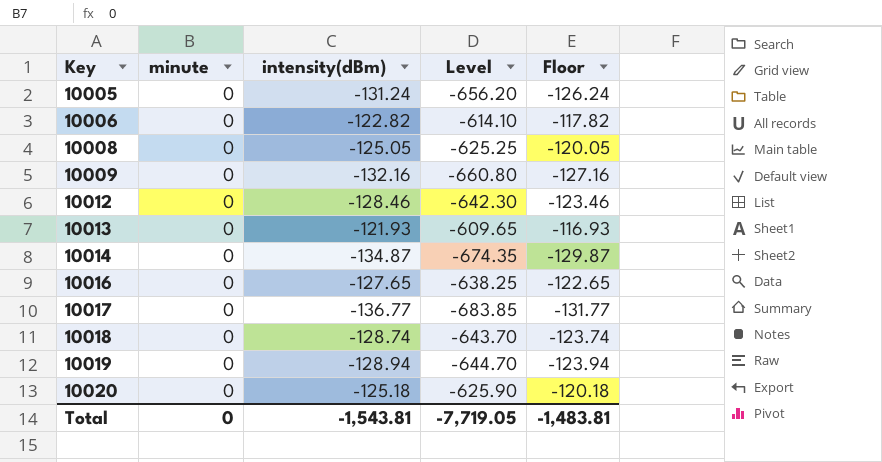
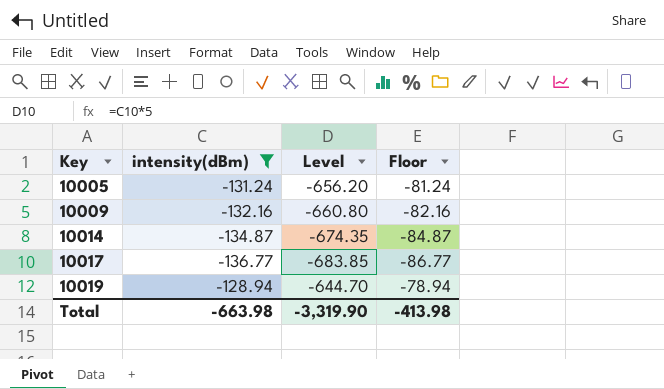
filter: none -> intensity(dBm) <= -128.94
column minute | position: 2 -> none
column Floor | formula: [intensity(dBm)] + 5 -> [intensity(dBm)] + 50
Total | intensity(dBm): -1,543.81 -> -663.98
Total | Level: -7,719.05 -> -3,319.90
Total | Floor: -1,483.81 -> -413.98

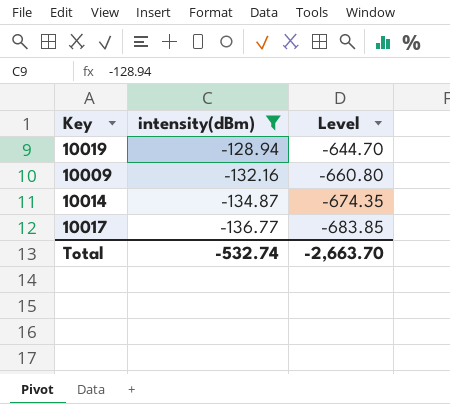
row order: Key ascending -> intensity(dBm) descending
column Floor | formula: [intensity(dBm)] + 50 -> none
row 10005: -131.24 | -656.20 | -81.24 -> none
Total | intensity(dBm): -663.98 -> -532.74
Total | Level: -3,319.90 -> -2,663.70

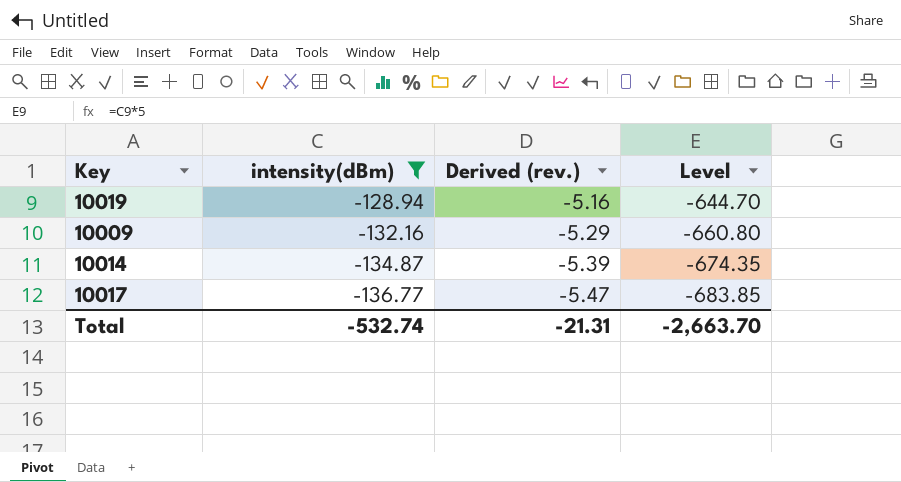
column Derived (rev.) | formula: none -> [intensity(dBm)] * 0.04

